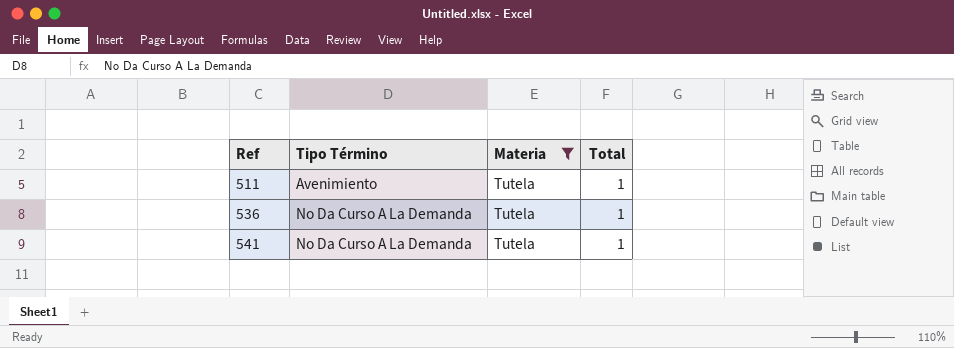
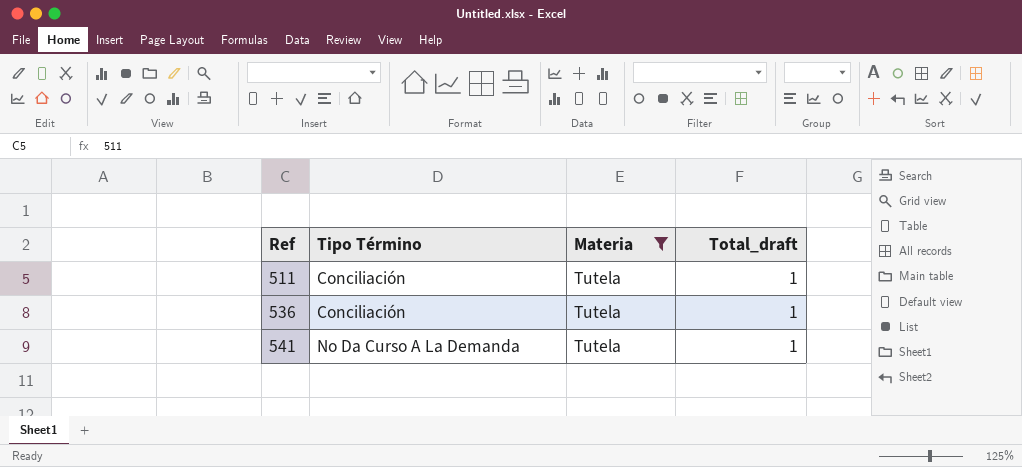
column name: Total -> Total_draft
511 | Tipo Término: Avenimiento -> Conciliación
536 | Tipo Término: No Da Curso A La Demanda -> Conciliación

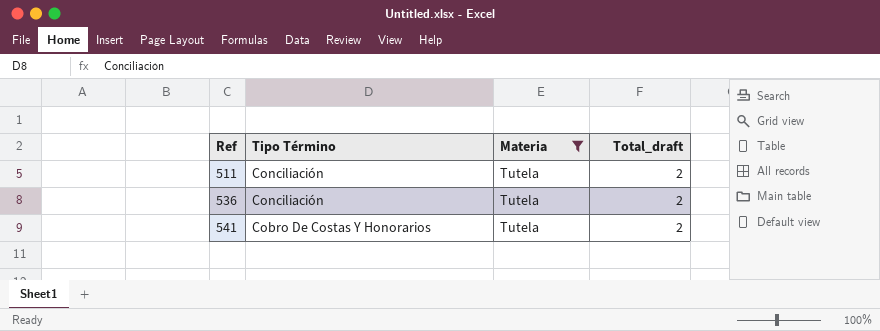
511 | Total_draft: 1 -> 2
536 | Total_draft: 1 -> 2
541 | Tipo Término: No Da Curso A La Demanda -> Cobro De Costas Y Honorarios
541 | Total_draft: 1 -> 2

